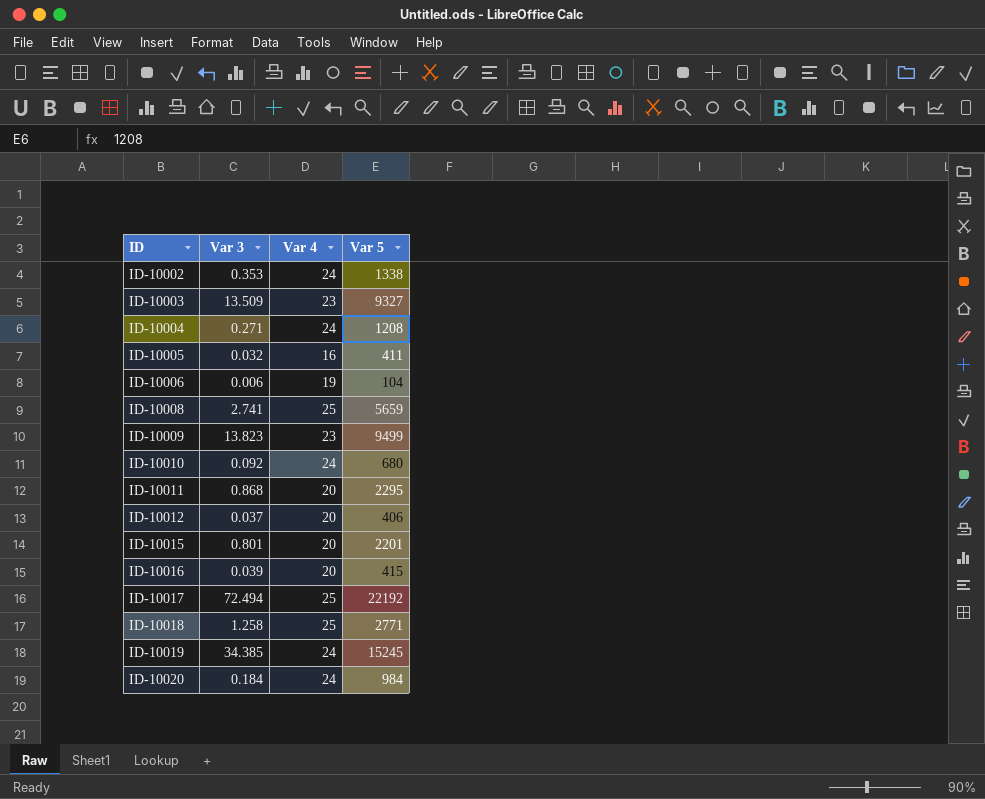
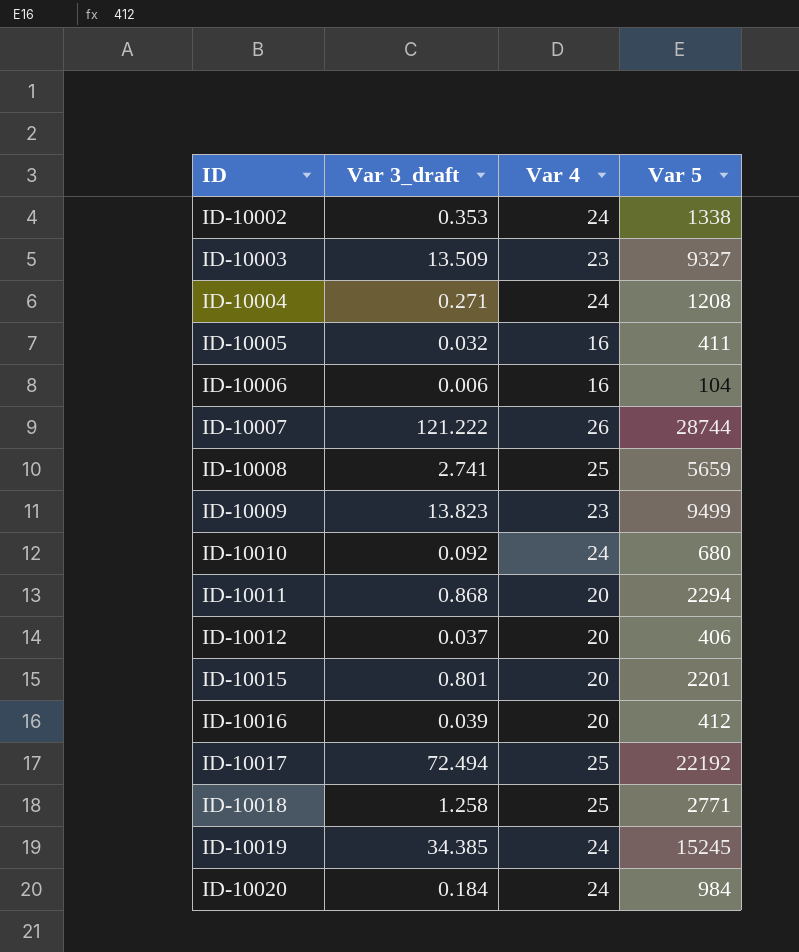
column name: Var 3 -> Var 3_draft
ID-10006 | Var 4: 19 -> 16
row ID-10007: none -> 121.222 | 26 | 28744
ID-10011 | Var 5: 2295 -> 2294
ID-10016 | Var 5: 415 -> 412

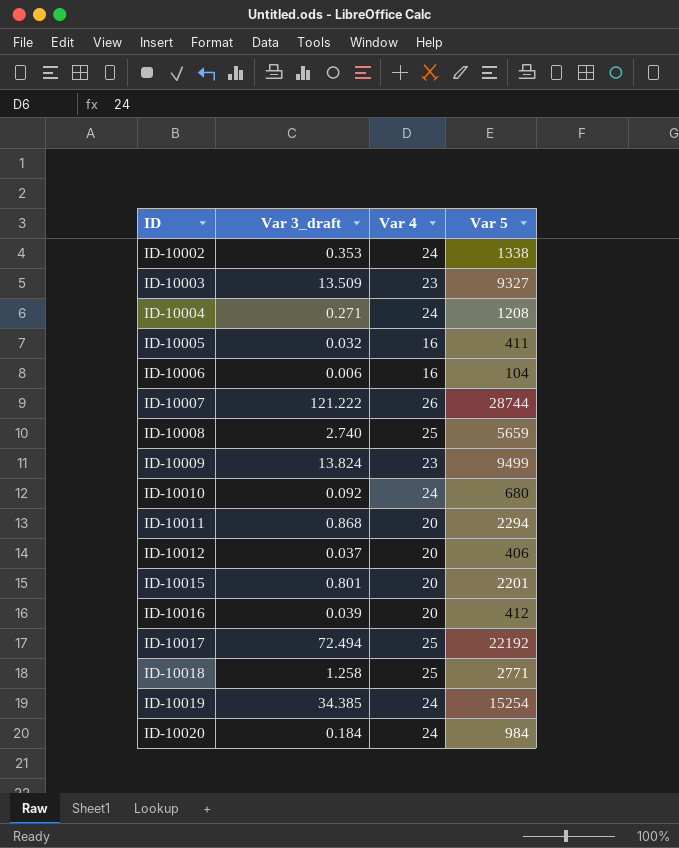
ID-10008 | Var 3_draft: 2.741 -> 2.740
ID-10009 | Var 3_draft: 13.823 -> 13.824
ID-10019 | Var 5: 15245 -> 15254

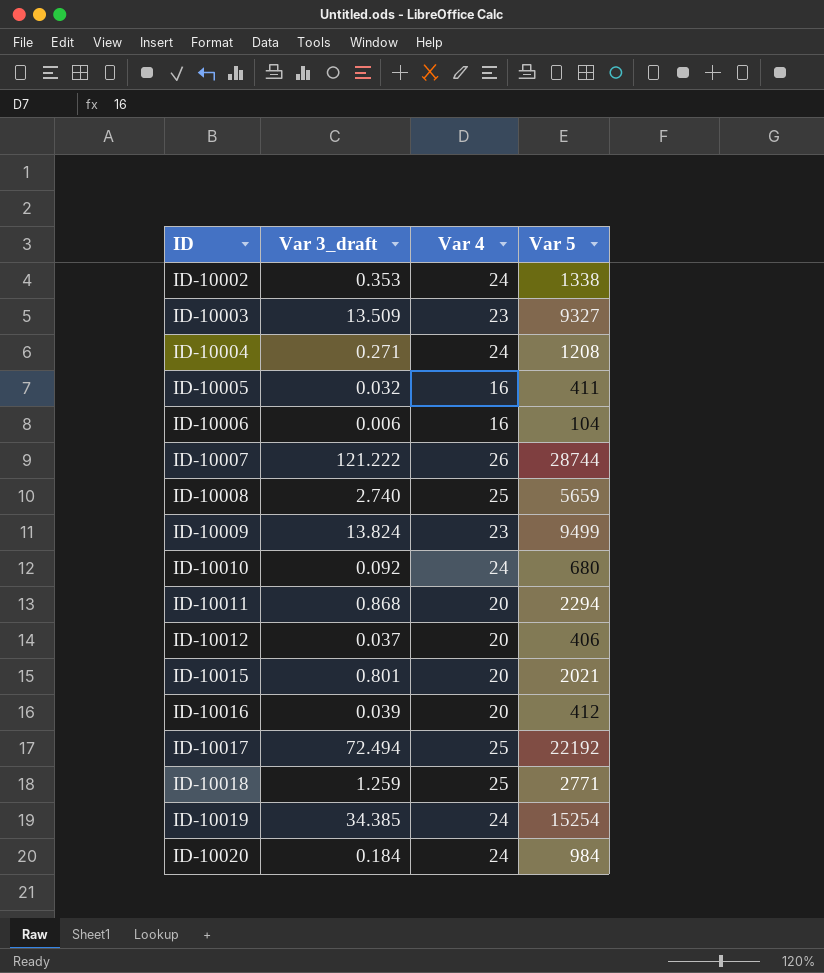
ID-10015 | Var 5: 2201 -> 2021
ID-10018 | Var 3_draft: 1.258 -> 1.259

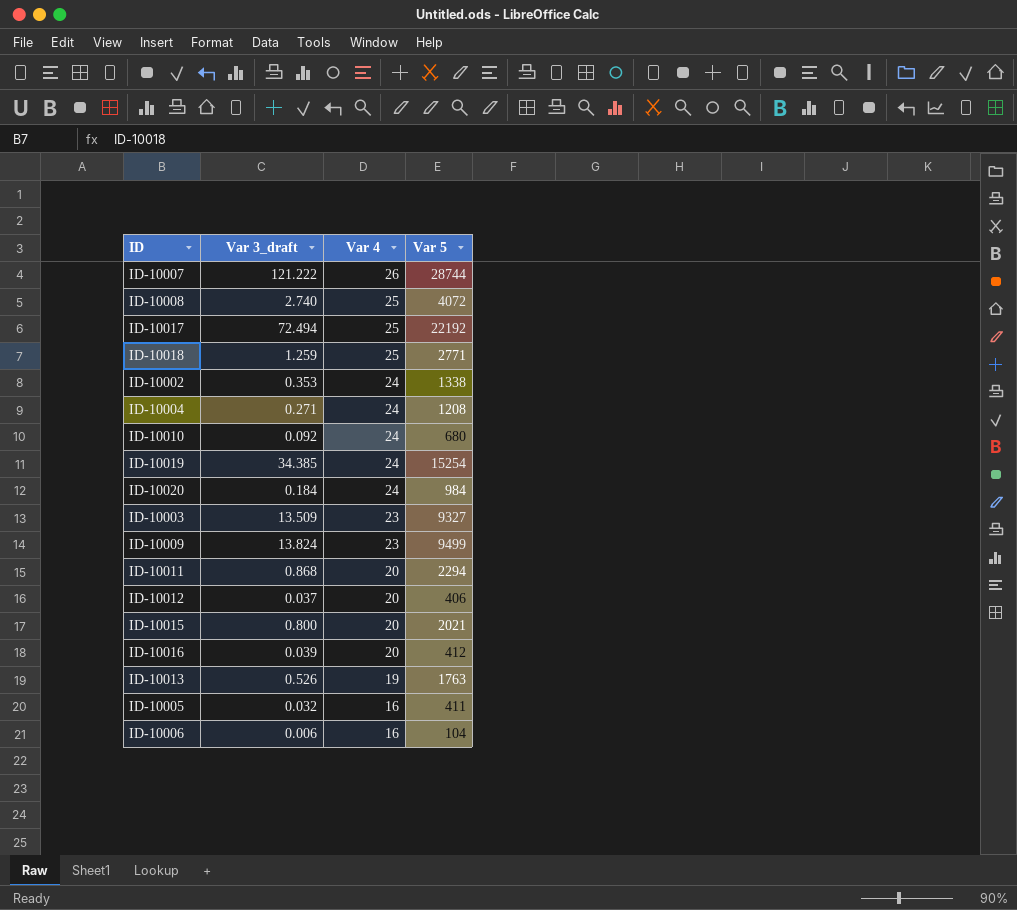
row order: ID ascending -> Var 4 descending
ID-10008 | Var 5: 5659 -> 4072
ID-10015 | Var 3_draft: 0.801 -> 0.800
row ID-10013: none -> 0.526 | 19 | 1763

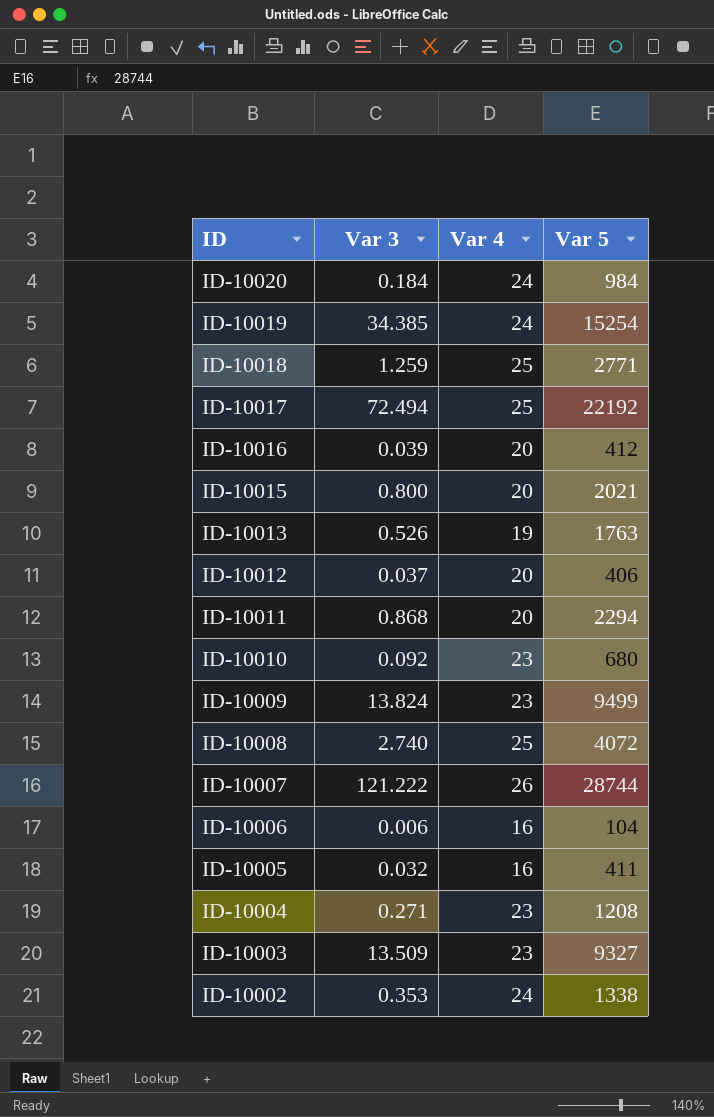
row order: Var 4 descending -> ID descending
column name: Var 3_draft -> Var 3
ID-10010 | Var 4: 24 -> 23
ID-10004 | Var 4: 24 -> 23

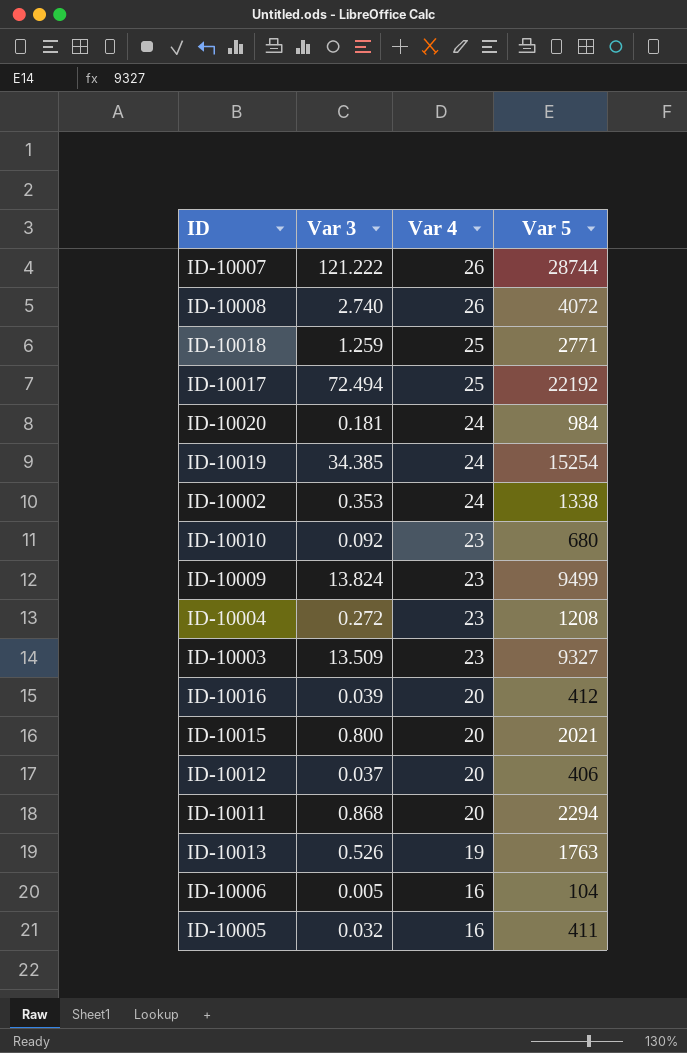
row order: ID descending -> Var 4 descending
ID-10008 | Var 4: 25 -> 26
ID-10020 | Var 3: 0.184 -> 0.181
ID-10004 | Var 3: 0.271 -> 0.272
ID-10006 | Var 3: 0.006 -> 0.005

